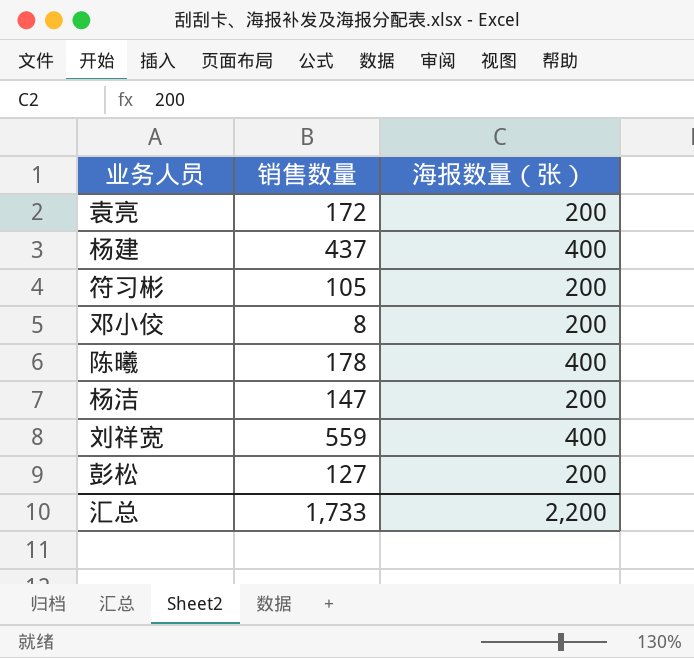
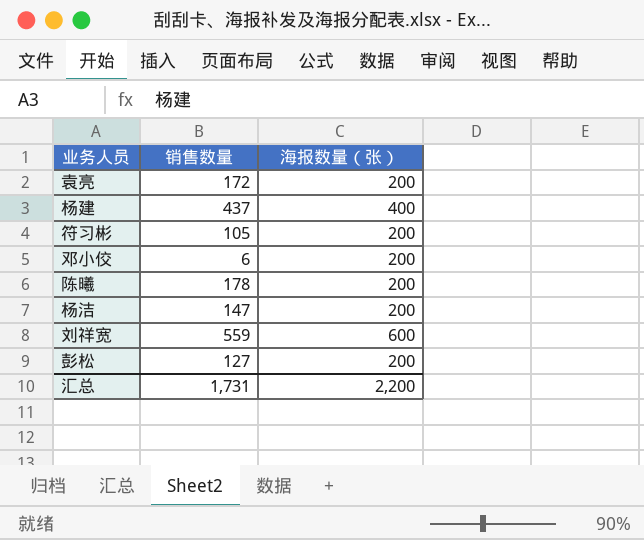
邓小佼 | 销售数量: 8 -> 6
陈曦 | 海报数量（张）: 400 -> 200
刘祥宽 | 海报数量（张）: 400 -> 600
汇总 | 销售数量: 1,733 -> 1,731

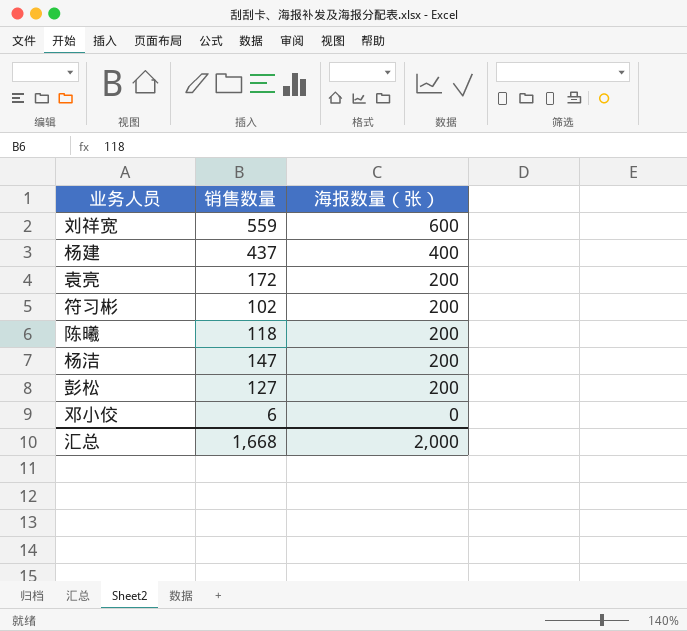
row order: none -> 海报数量（张） descending
符习彬 | 销售数量: 105 -> 102
陈曦 | 销售数量: 178 -> 118
邓小佼 | 海报数量（张）: 200 -> 0
汇总 | 销售数量: 1,731 -> 1,668
汇总 | 海报数量（张）: 2,200 -> 2,000

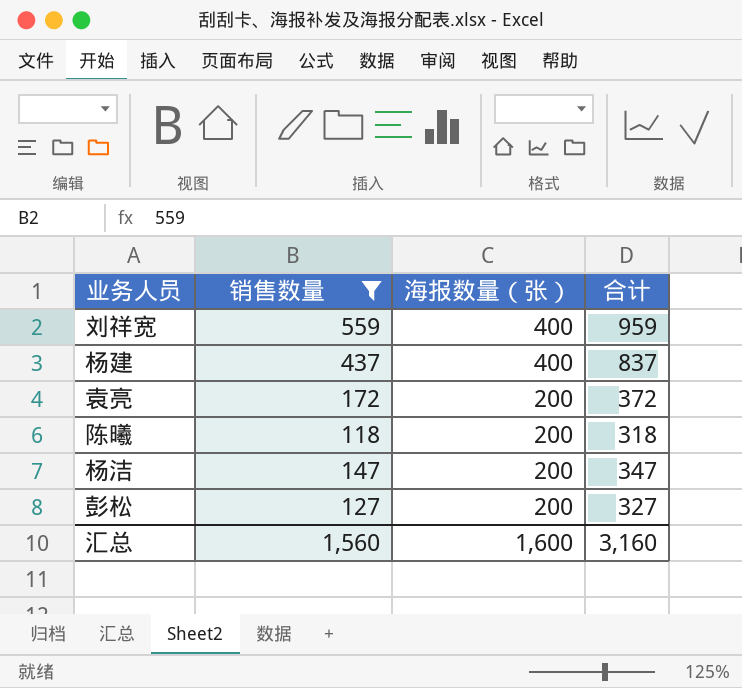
filter: none -> 销售数量 >= 118
column 合计 | formula: none -> [销售数量] + [海报数量（张）]
刘祥宽 | 海报数量（张）: 600 -> 400
汇总 | 销售数量: 1,668 -> 1,560
汇总 | 海报数量（张）: 2,000 -> 1,600

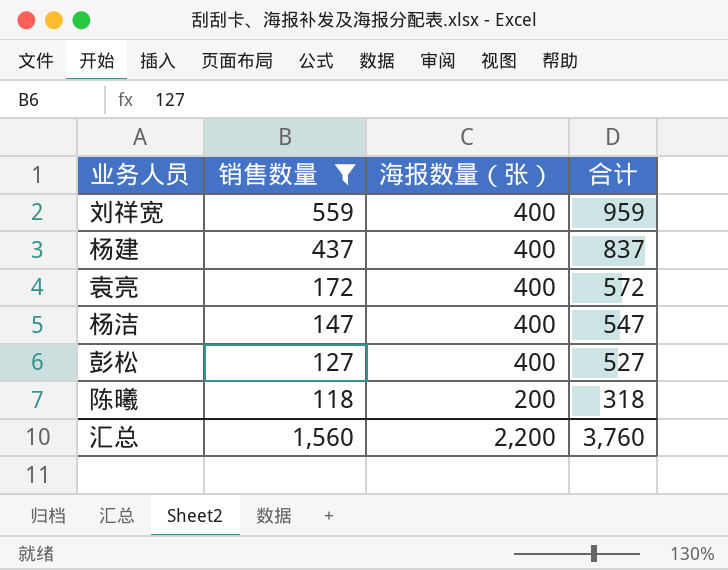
row order: 海报数量（张） descending -> 销售数量 descending
袁亮 | 海报数量（张）: 200 -> 400
袁亮 | 合计: 372 -> 572
杨洁 | 海报数量（张）: 200 -> 400
杨洁 | 合计: 347 -> 547
彭松 | 海报数量（张）: 200 -> 400
彭松 | 合计: 327 -> 527
汇总 | 海报数量（张）: 1,600 -> 2,200
汇总 | 合计: 3,160 -> 3,760

